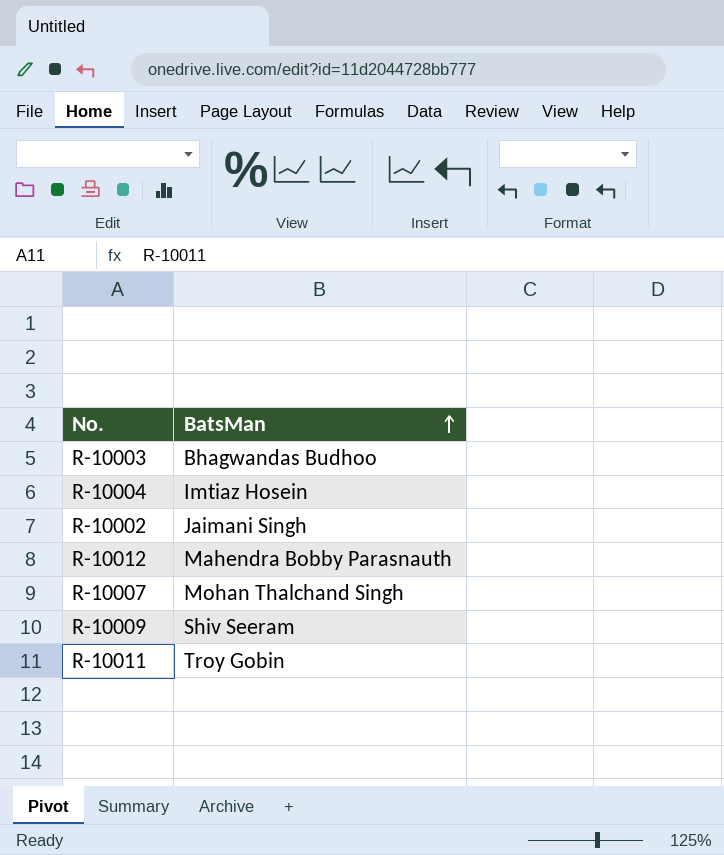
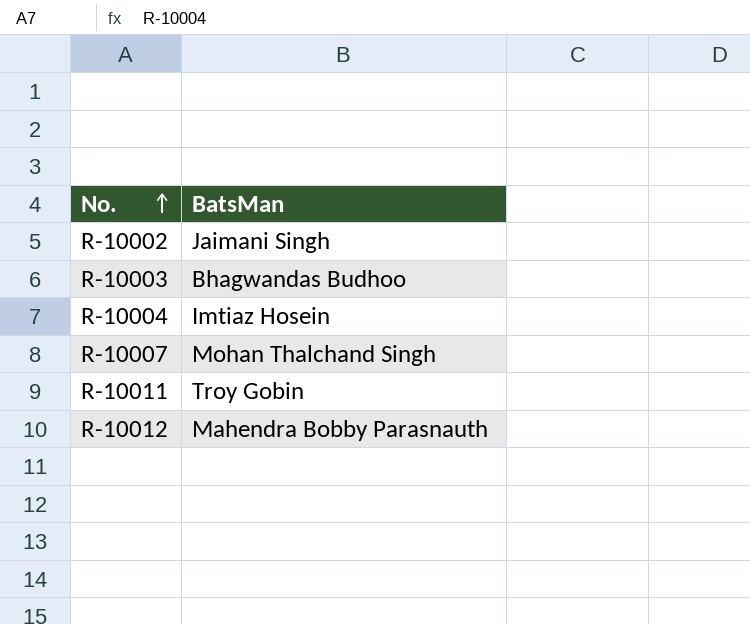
row order: BatsMan ascending -> No. ascending
row R-10009: Shiv Seeram -> none

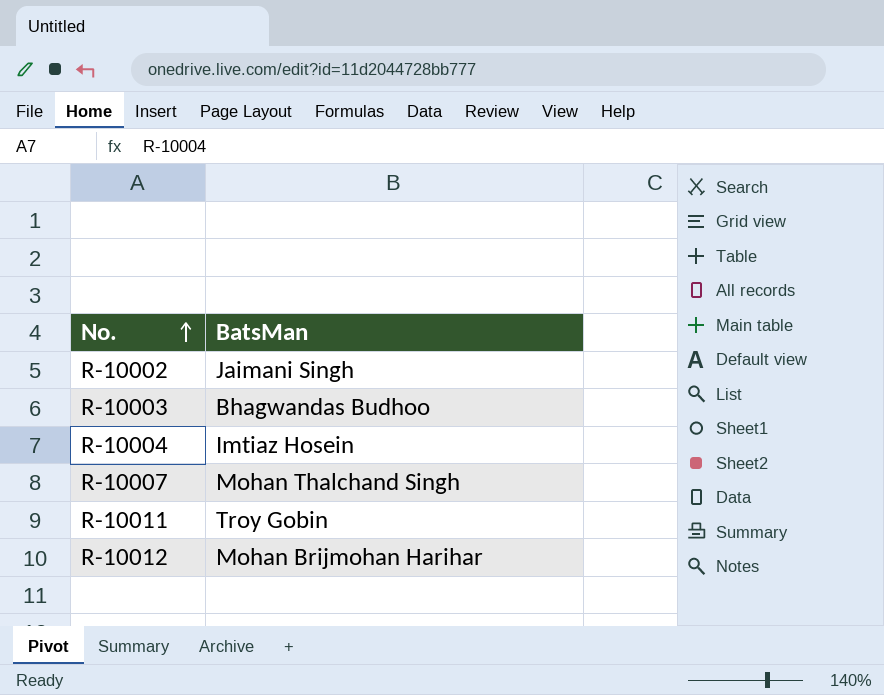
R-10012 | BatsMan: Mahendra Bobby Parasnauth -> Mohan Brijmohan Harihar

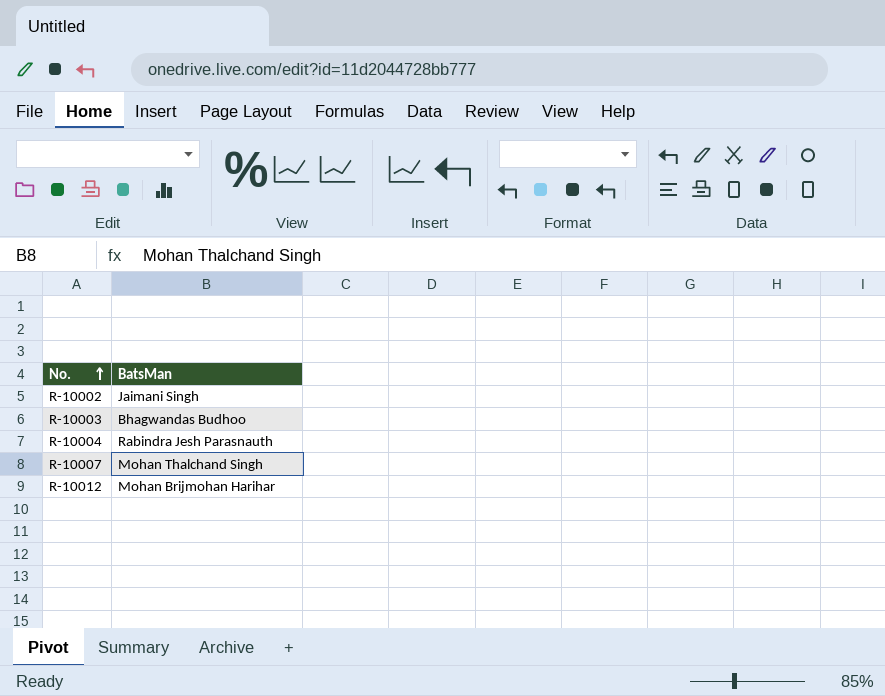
row R-10011: Troy Gobin -> none
R-10004 | BatsMan: Imtiaz Hosein -> Rabindra Jesh Parasnauth

